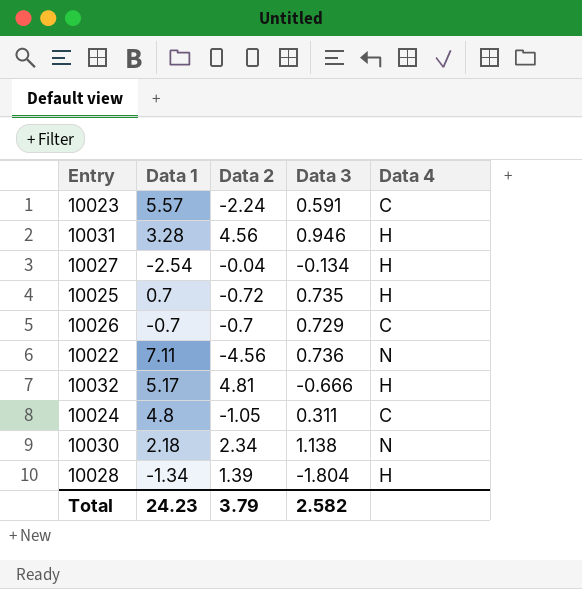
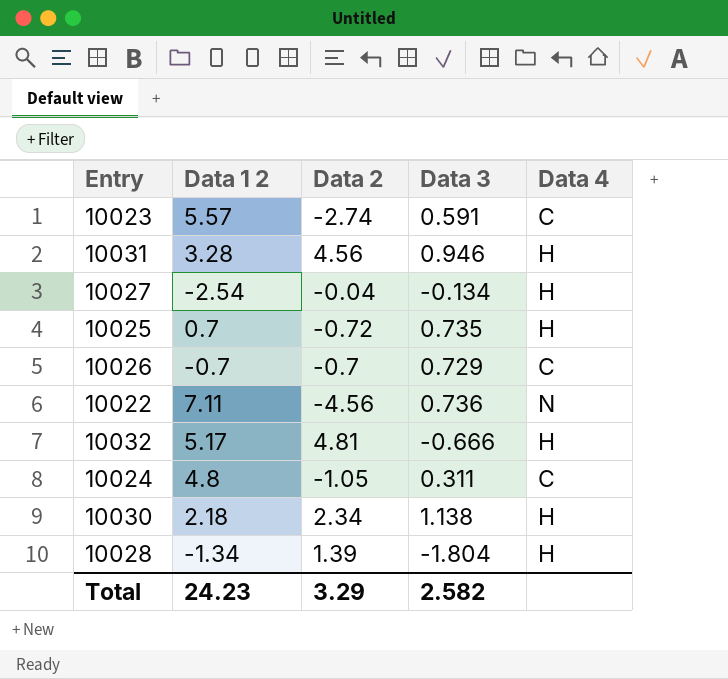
column name: Data 1 -> Data 1 2
10023 | Data 2: -2.24 -> -2.74
10030 | Data 4: N -> H
Total | Data 2: 3.79 -> 3.29

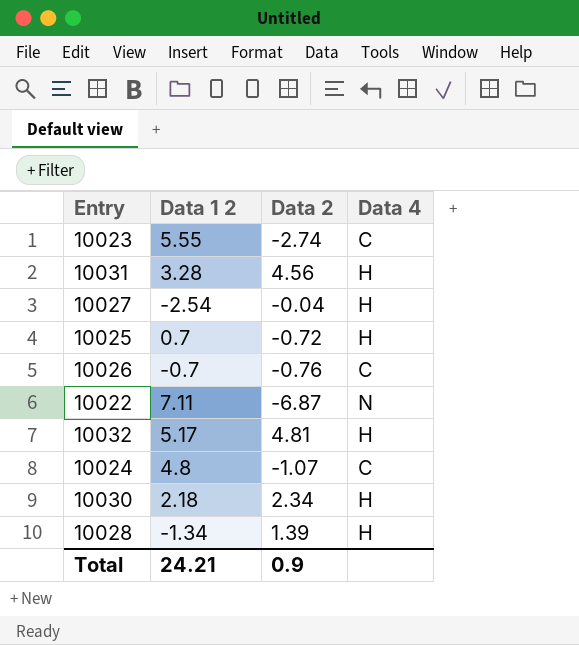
column Data 3 | position: 4 -> none
10023 | Data 1 2: 5.57 -> 5.55
10026 | Data 2: -0.7 -> -0.76
10022 | Data 2: -4.56 -> -6.87
10024 | Data 2: -1.05 -> -1.07
Total | Data 1 2: 24.23 -> 24.21
Total | Data 2: 3.29 -> 0.9

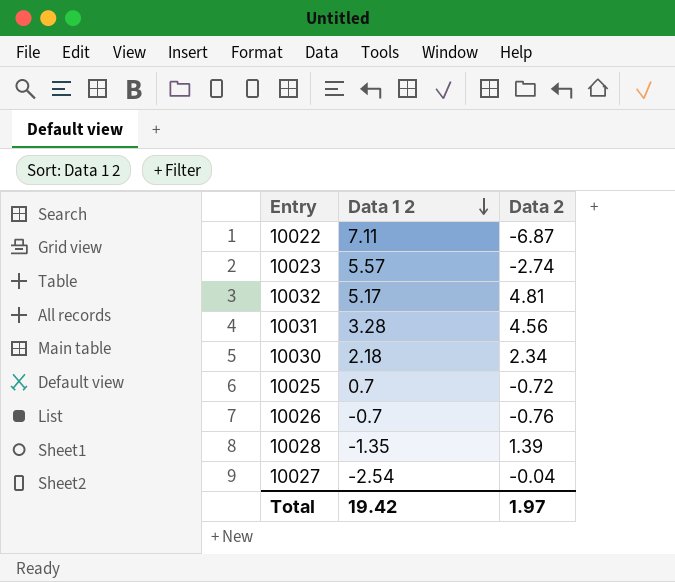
row order: none -> Data 1 2 descending
column Data 4 | position: 4 -> none
row 10024: 4.8 | -1.07 | C -> none
10023 | Data 1 2: 5.55 -> 5.57
10028 | Data 1 2: -1.34 -> -1.35
Total | Data 1 2: 24.21 -> 19.42
Total | Data 2: 0.9 -> 1.97

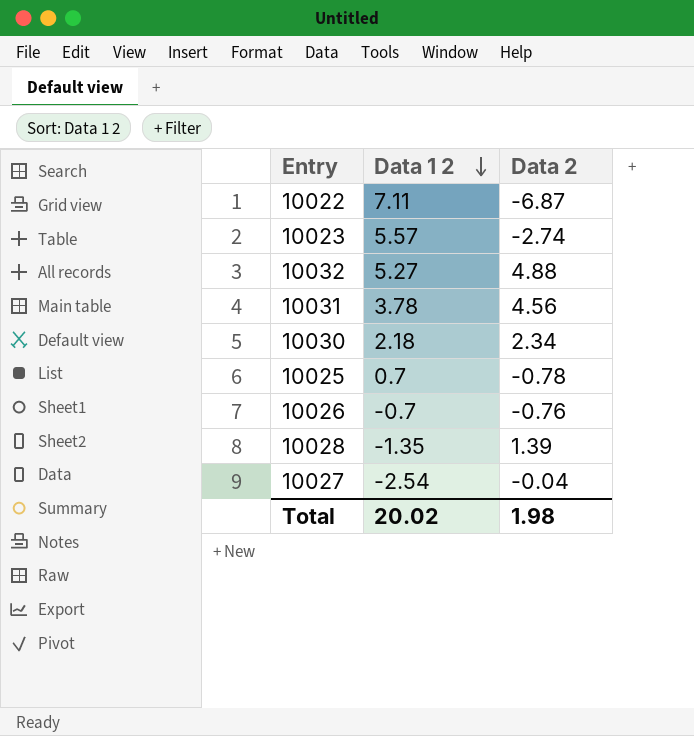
10032 | Data 1 2: 5.17 -> 5.27
10032 | Data 2: 4.81 -> 4.88
10031 | Data 1 2: 3.28 -> 3.78
10025 | Data 2: -0.72 -> -0.78
Total | Data 1 2: 19.42 -> 20.02
Total | Data 2: 1.97 -> 1.98

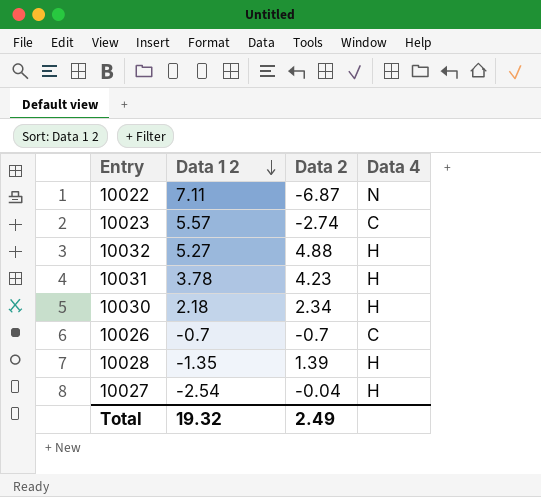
column Data 4 | position: none -> 4
row 10025: 0.7 | -0.78 -> none
10031 | Data 2: 4.56 -> 4.23
10026 | Data 2: -0.76 -> -0.7
Total | Data 1 2: 20.02 -> 19.32
Total | Data 2: 1.98 -> 2.49

